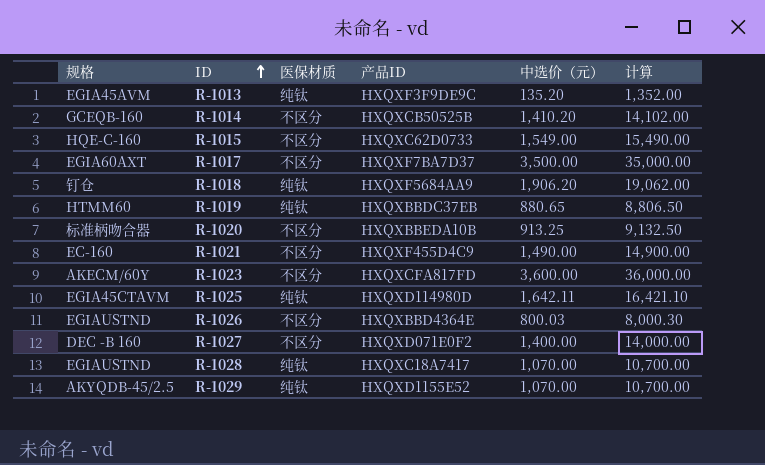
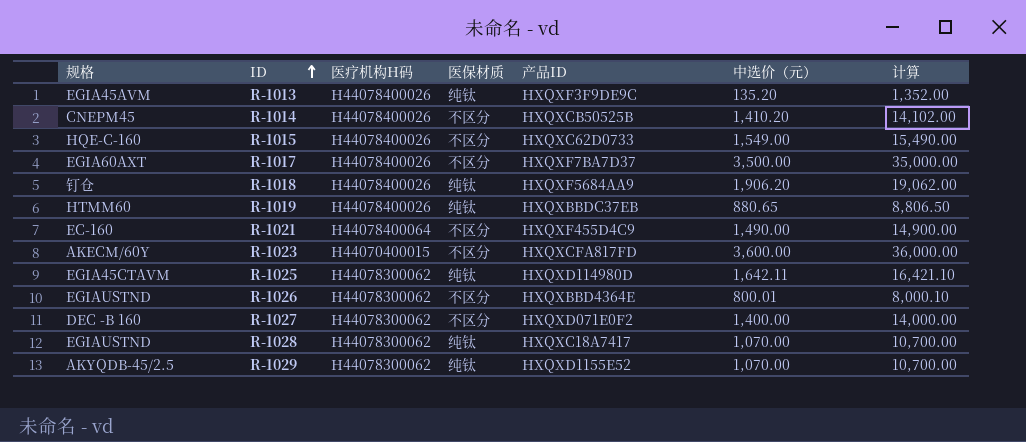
column 医疗机构H码 | position: none -> 3
row R-1020: 标准柄吻合器 | 不区分 | HXQXBBEDA10B | 913.25 | 9,132.50 -> none
R-1014 | 规格: GCEQB-160 -> CNEPM45
R-1026 | 中选价（元）: 800.03 -> 800.01
R-1026 | 计算: 8,000.30 -> 8,000.10

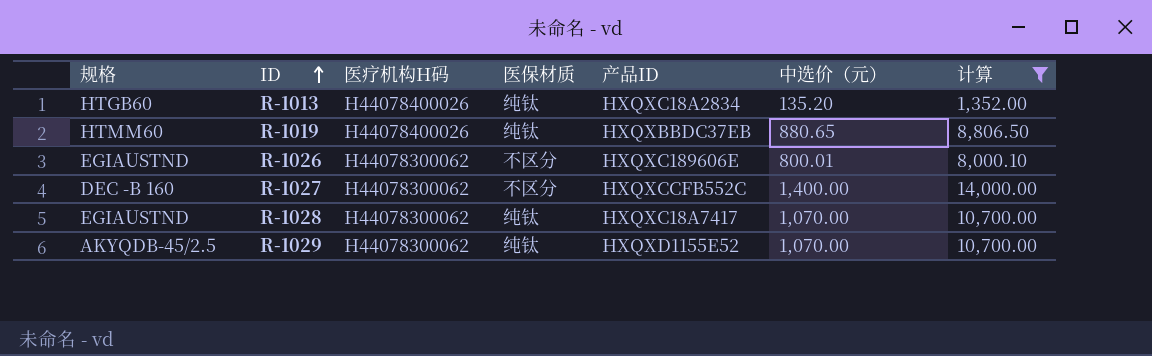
filter: none -> 计算 <= 14,000.00
R-1013 | 规格: EGIA45AVM -> HTGB60
R-1013 | 产品ID: HXQXF3F9DE9C -> HXQXC18A2834
R-1026 | 产品ID: HXQXBBD4364E -> HXQXC189606E
R-1027 | 产品ID: HXQXD071E0F2 -> HXQXCCFB552C

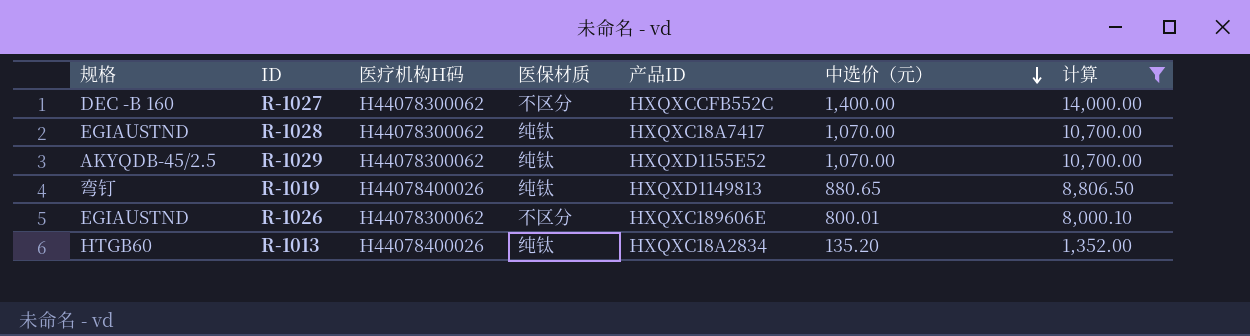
row order: ID ascending -> 中选价（元） descending
R-1019 | 规格: HTMM60 -> 弯钉
R-1019 | 产品ID: HXQXBBDC37EB -> HXQXD1149813

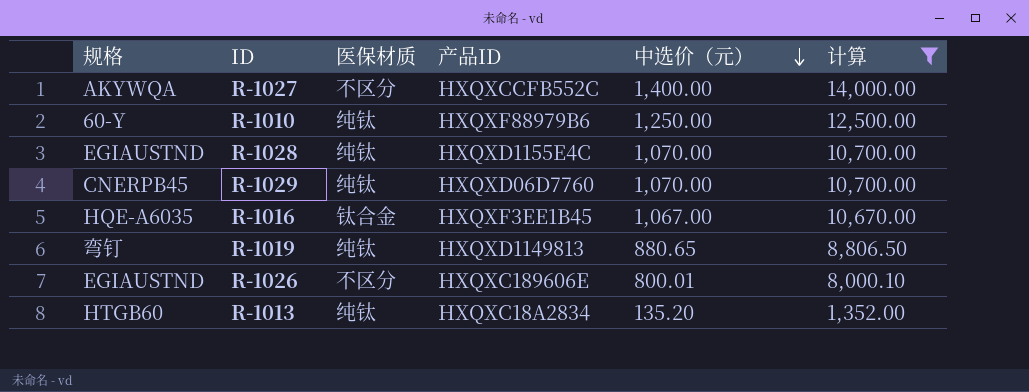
column 医疗机构H码 | position: 3 -> none
R-1027 | 规格: DEC -B 160 -> AKYWQA
row R-1010: none -> 60-Y | 纯钛 | HXQXF88979B6 | 1,250.00 | 12,500.00
R-1028 | 产品ID: HXQXC18A7417 -> HXQXD1155E4C
R-1029 | 规格: AKYQDB-45/2.5 -> CNERPB45
R-1029 | 产品ID: HXQXD1155E52 -> HXQXD06D7760
row R-1016: none -> HQE-A6035 | 钛合金 | HXQXF3EE1B45 | 1,067.00 | 10,670.00

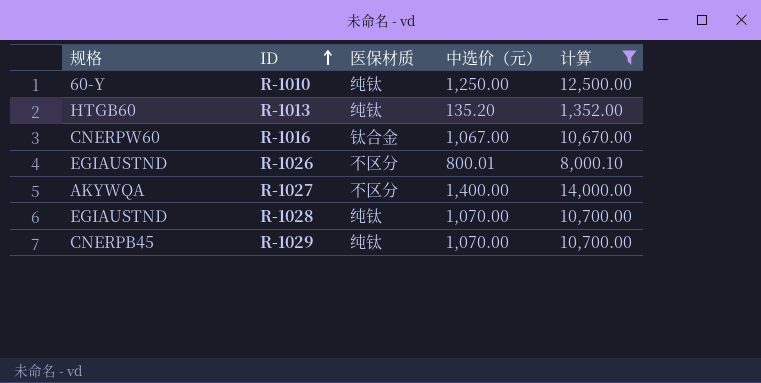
row order: 中选价（元） descending -> ID ascending
column 产品ID | position: 4 -> none
row R-1019: 弯钉 | 纯钛 | HXQXD1149813 | 880.65 | 8,806.50 -> none
R-1016 | 规格: HQE-A6035 -> CNERPW60

